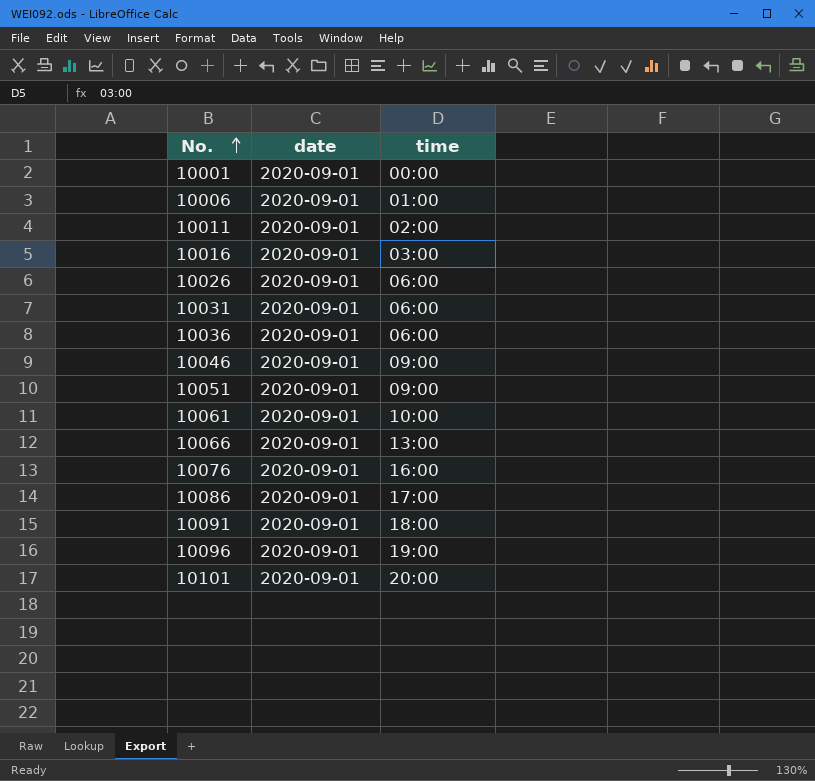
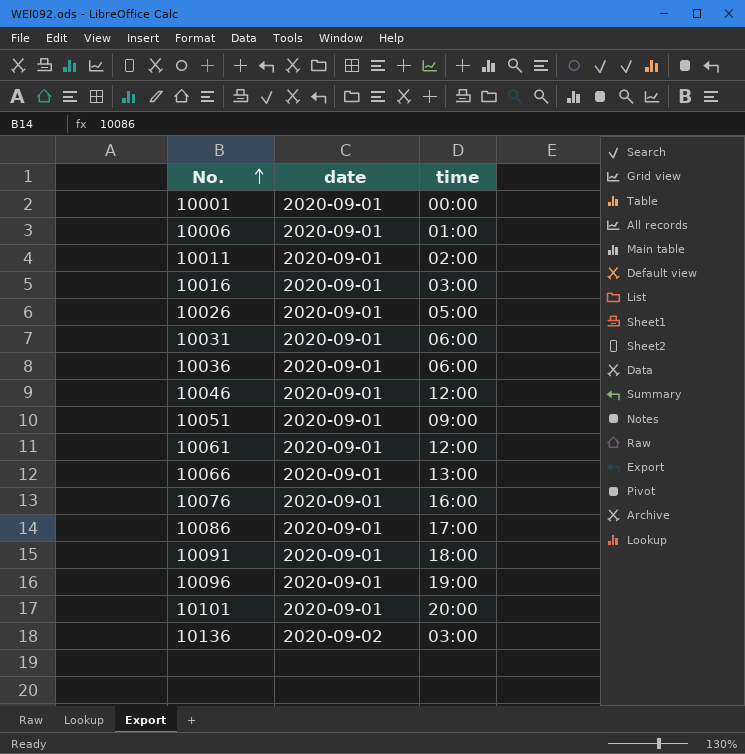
10026 | time: 06:00 -> 05:00
10046 | time: 09:00 -> 12:00
10061 | time: 10:00 -> 12:00
row 10136: none -> 2020-09-02 | 03:00

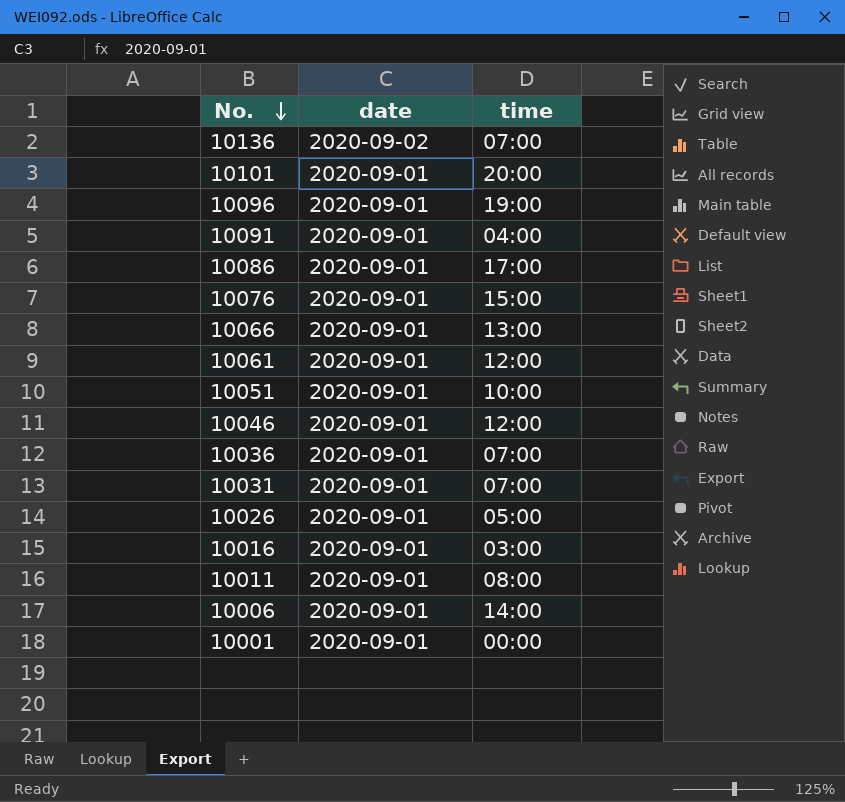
row order: No. ascending -> No. descending
10136 | time: 03:00 -> 07:00
10091 | time: 18:00 -> 04:00
10076 | time: 16:00 -> 15:00
10051 | time: 09:00 -> 10:00
10036 | time: 06:00 -> 07:00
10031 | time: 06:00 -> 07:00
10011 | time: 02:00 -> 08:00
10006 | time: 01:00 -> 14:00

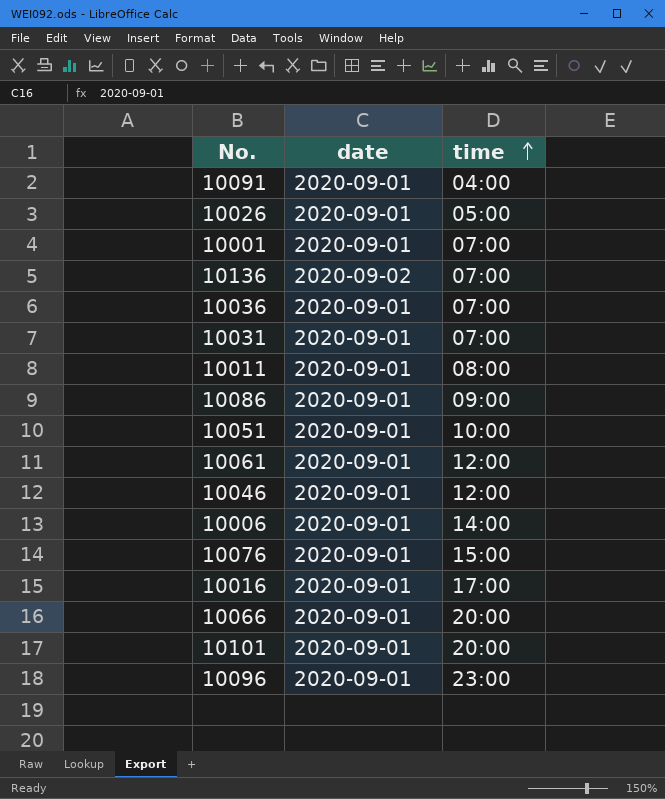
row order: No. descending -> time ascending
10001 | time: 00:00 -> 07:00
10086 | time: 17:00 -> 09:00
10016 | time: 03:00 -> 17:00
10066 | time: 13:00 -> 20:00
10096 | time: 19:00 -> 23:00

